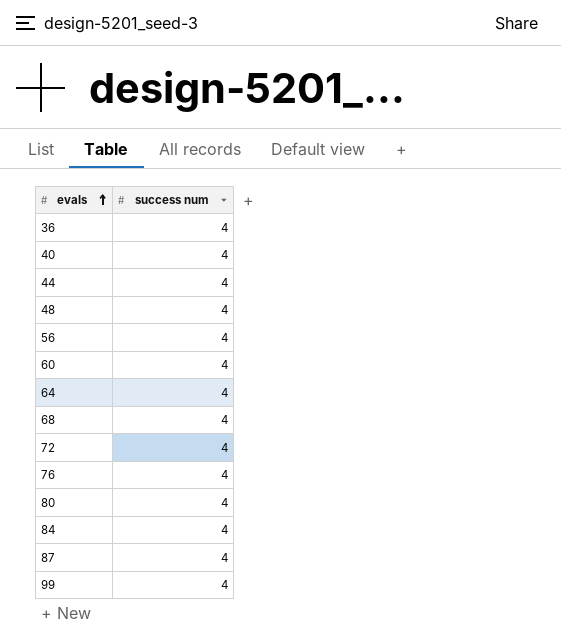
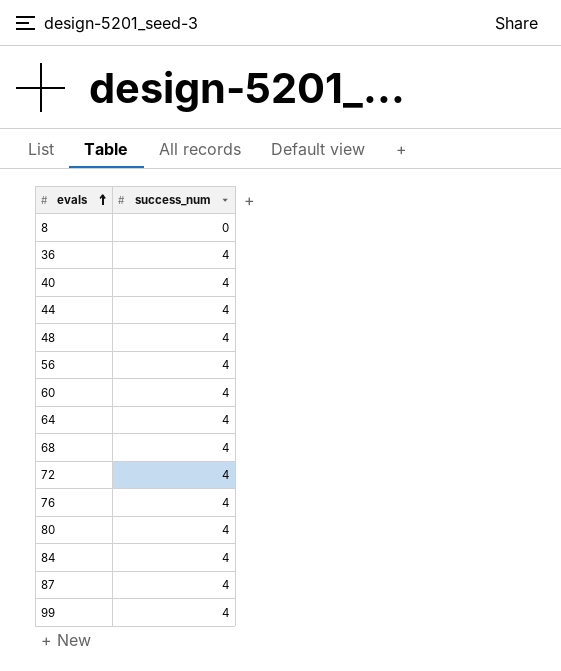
column name: success num -> success_num
row 8: none -> 0

